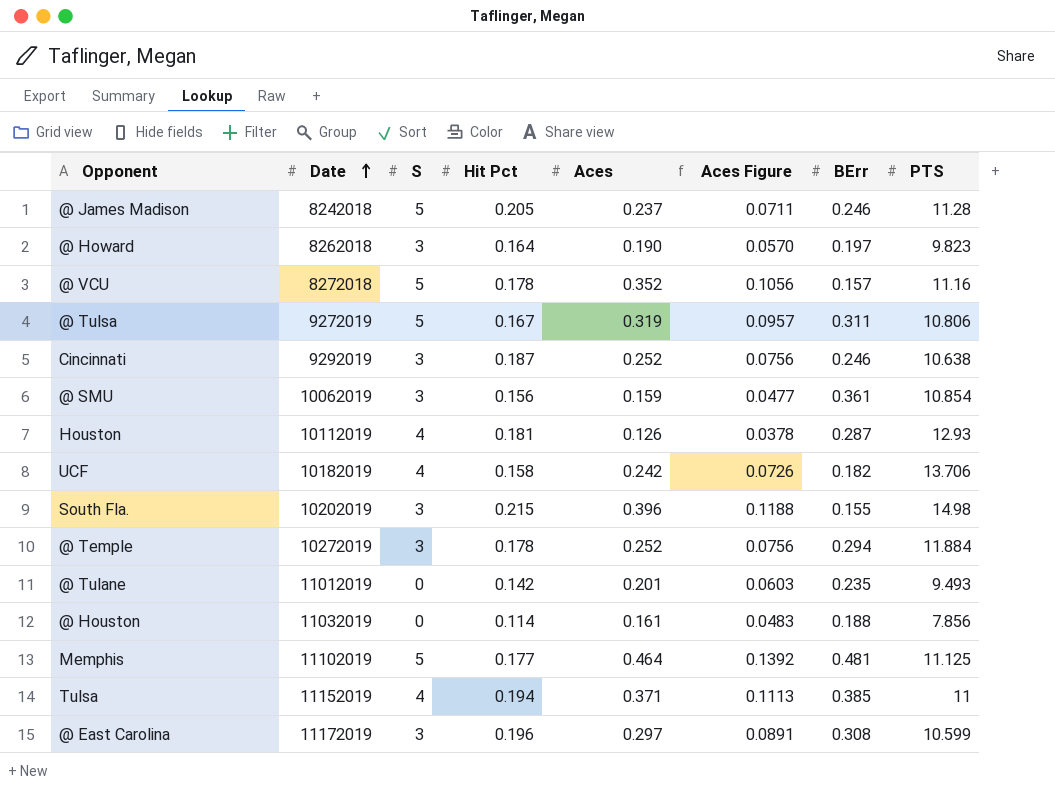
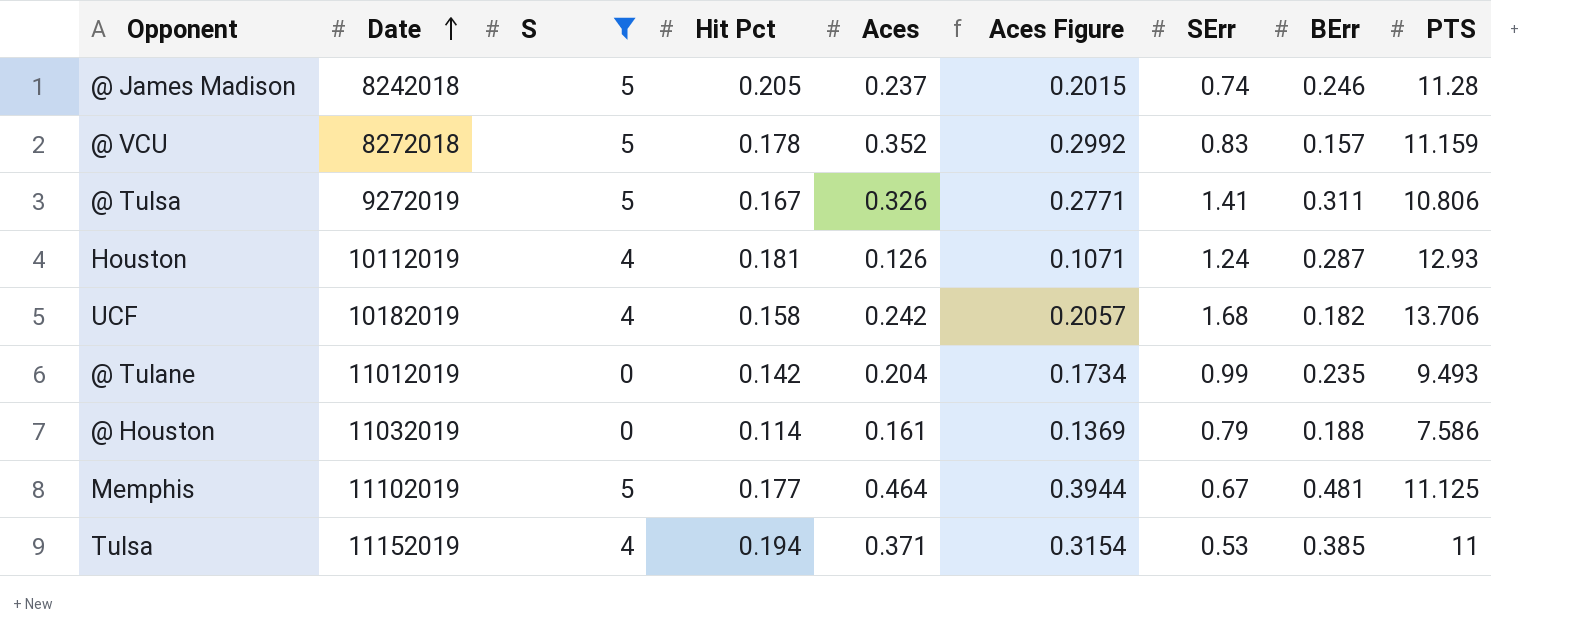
filter: none -> S != 3
column Aces Figure | formula: [Aces] * 0.3 -> [Aces] * 0.85
column SErr | position: none -> 7
@ VCU | PTS: 11.16 -> 11.159
@ Tulsa | Aces: 0.319 -> 0.326
@ Tulane | Aces: 0.201 -> 0.204
@ Houston | PTS: 7.856 -> 7.586

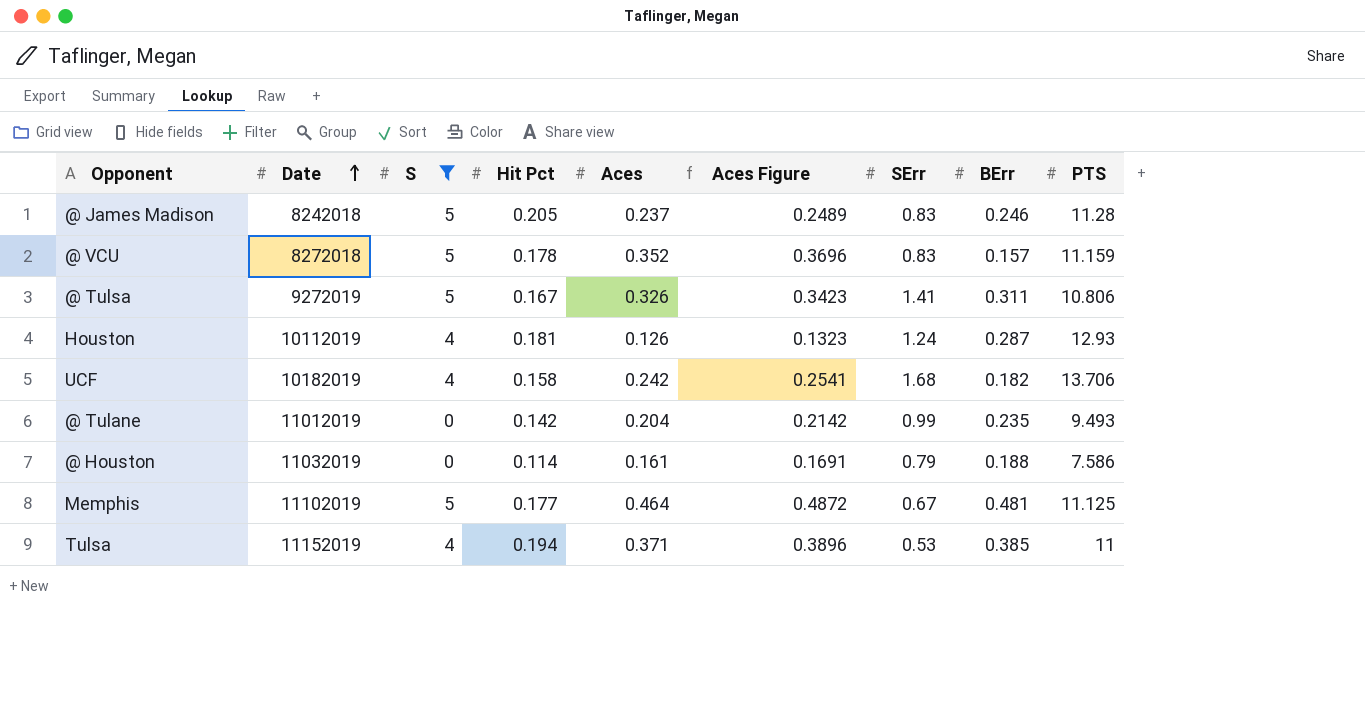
column Aces Figure | formula: [Aces] * 0.85 -> [Aces] * 1.05
@ James Madison | SErr: 0.74 -> 0.83

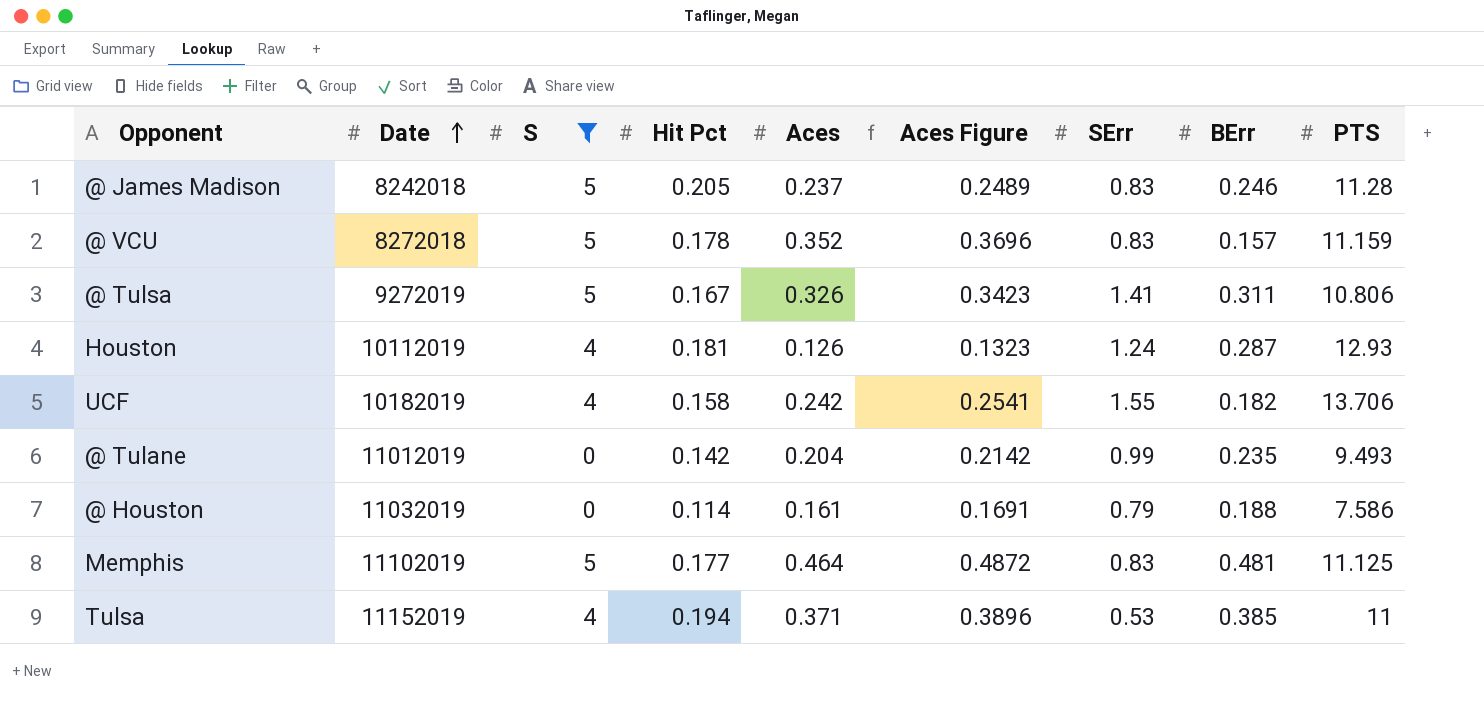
UCF | SErr: 1.68 -> 1.55
Memphis | SErr: 0.67 -> 0.83

